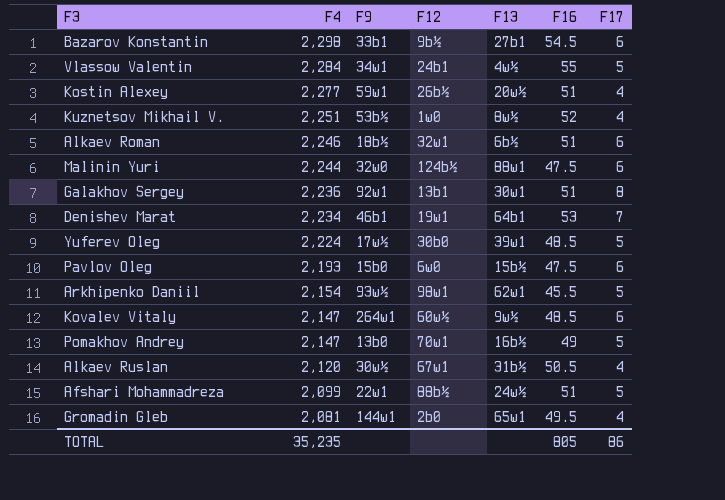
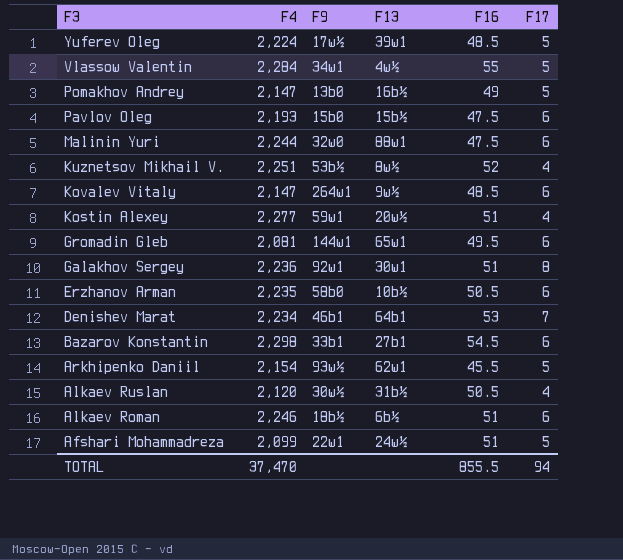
row order: F4 descending -> F3 descending
column F12 | position: 4 -> none
Gromadin Gleb | F17: 4 -> 6
row Erzhanov Arman: none -> 2,235 | 58b0 | 10b½ | 50.5 | 6
TOTAL | F4: 35,235 -> 37,470
TOTAL | F16: 805 -> 855.5
TOTAL | F17: 86 -> 94

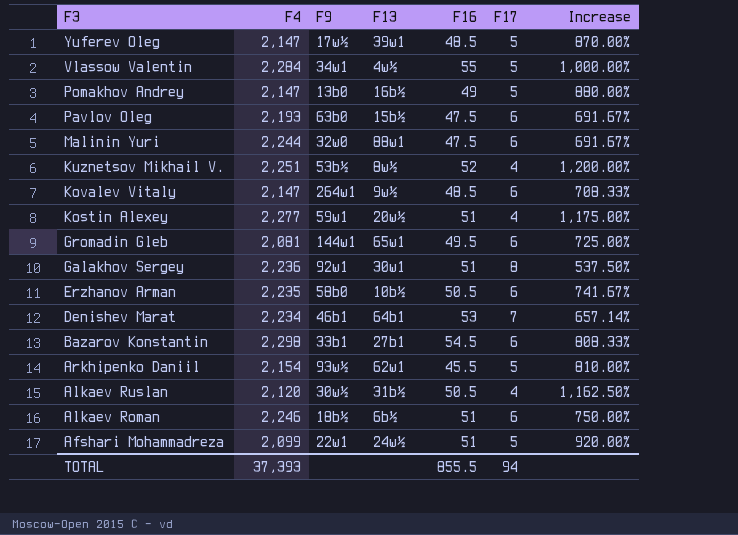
column Increase | formula: none -> ([F16] - [F17]) / [F17]
Yuferev Oleg | F4: 2,224 -> 2,147
Pavlov Oleg | F9: 15b0 -> 63b0
TOTAL | F4: 37,470 -> 37,393

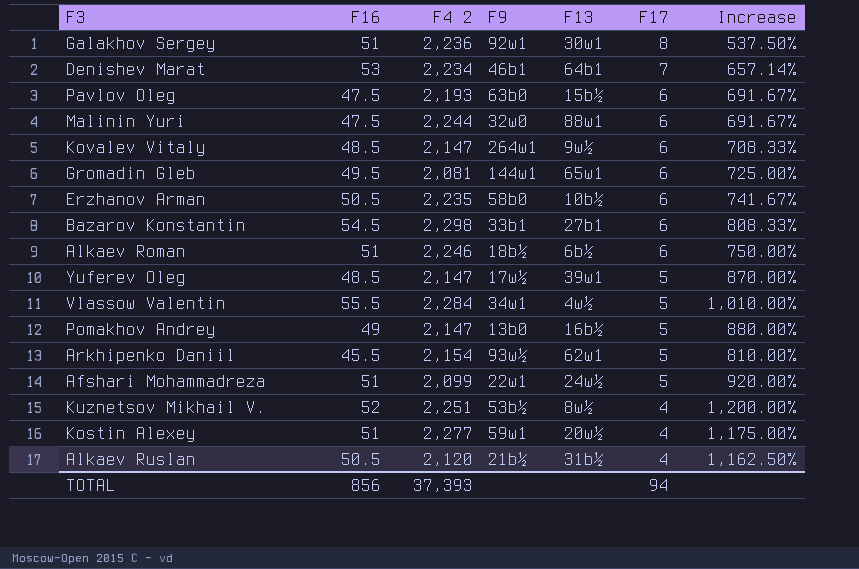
row order: F3 descending -> F17 descending
column F16 | position: 5 -> 2
column name: F4 -> F4 2
Vlassow Valentin | F16: 55 -> 55.5
Vlassow Valentin | Increase: 1,000.00% -> 1,010.00%
Alkaev Ruslan | F9: 30w½ -> 21b½
TOTAL | F16: 855.5 -> 856

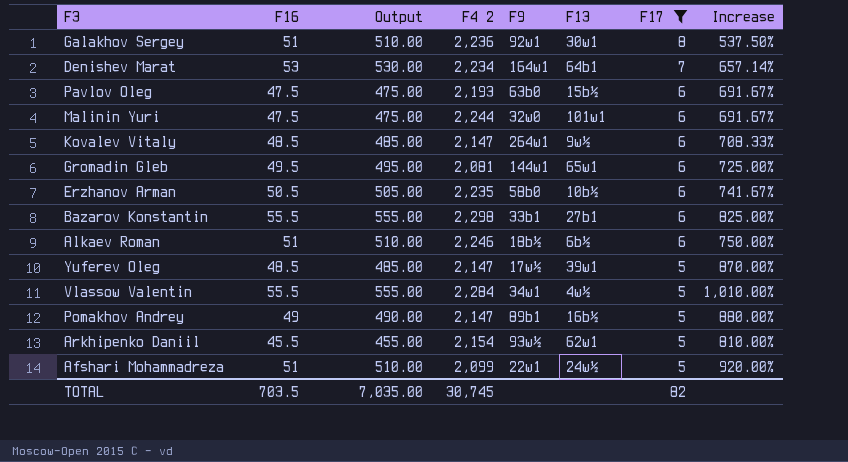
filter: none -> F17 != 4
column Output | formula: none -> [F16] * 10
Denishev Marat | F9: 46b1 -> 164w1
Malinin Yuri | F13: 88w1 -> 101w1
Bazarov Konstantin | F16: 54.5 -> 55.5
Bazarov Konstantin | Increase: 808.33% -> 825.00%
Pomakhov Andrey | F9: 13b0 -> 89b1
TOTAL | F16: 856 -> 703.5
TOTAL | F4 2: 37,393 -> 30,745
TOTAL | F17: 94 -> 82

